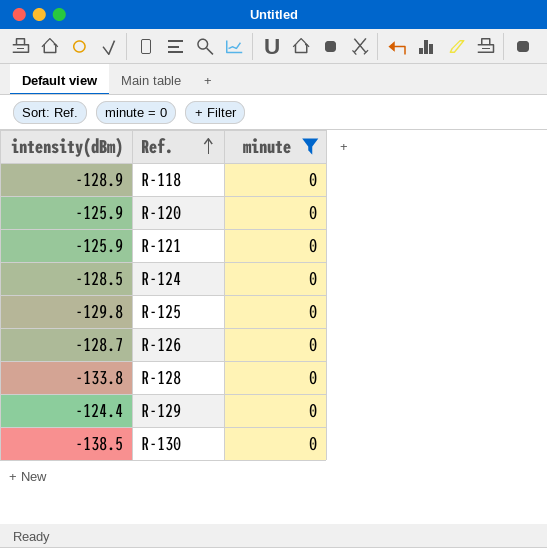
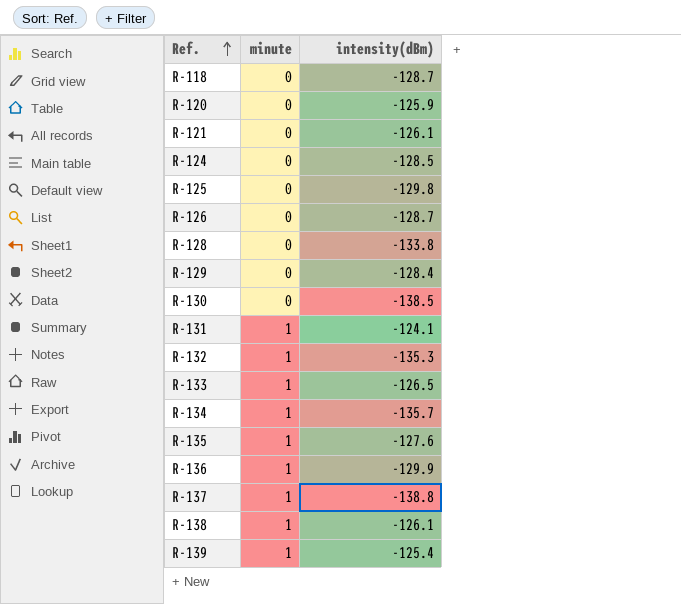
filter: minute = 0 -> none
column intensity(dBm) | position: 1 -> 3
R-118 | intensity(dBm): -128.9 -> -128.7
R-121 | intensity(dBm): -125.9 -> -126.1
R-129 | intensity(dBm): -124.4 -> -128.4

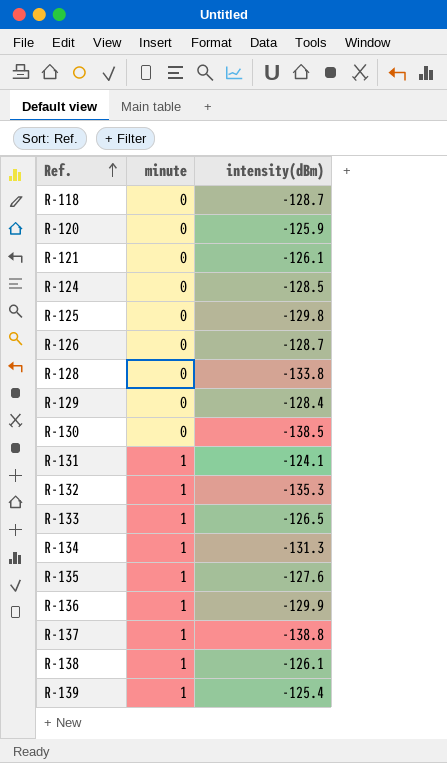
R-134 | intensity(dBm): -135.7 -> -131.3

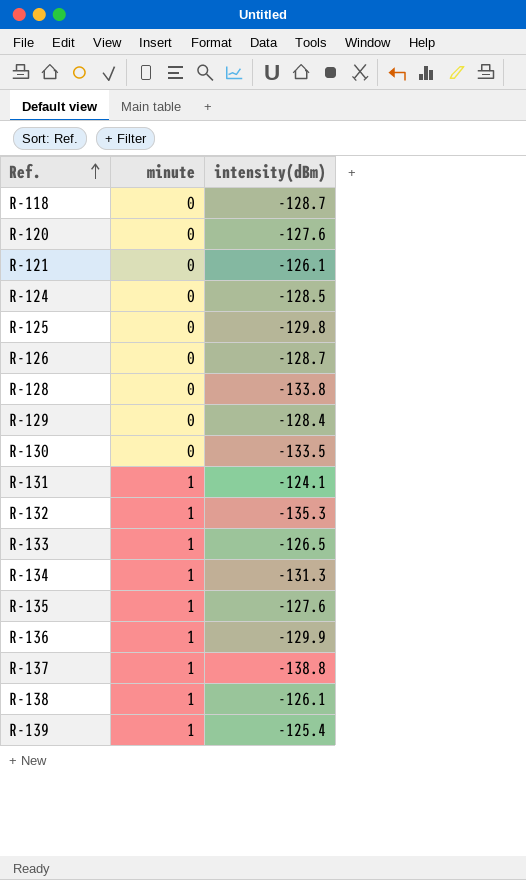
R-120 | intensity(dBm): -125.9 -> -127.6
R-130 | intensity(dBm): -138.5 -> -133.5

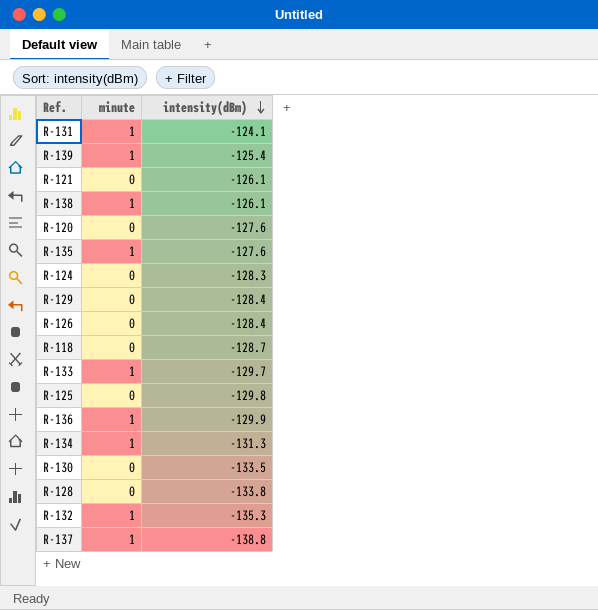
row order: Ref. ascending -> intensity(dBm) descending
R-124 | intensity(dBm): -128.5 -> -128.3
R-126 | intensity(dBm): -128.7 -> -128.4
R-133 | intensity(dBm): -126.5 -> -129.7

